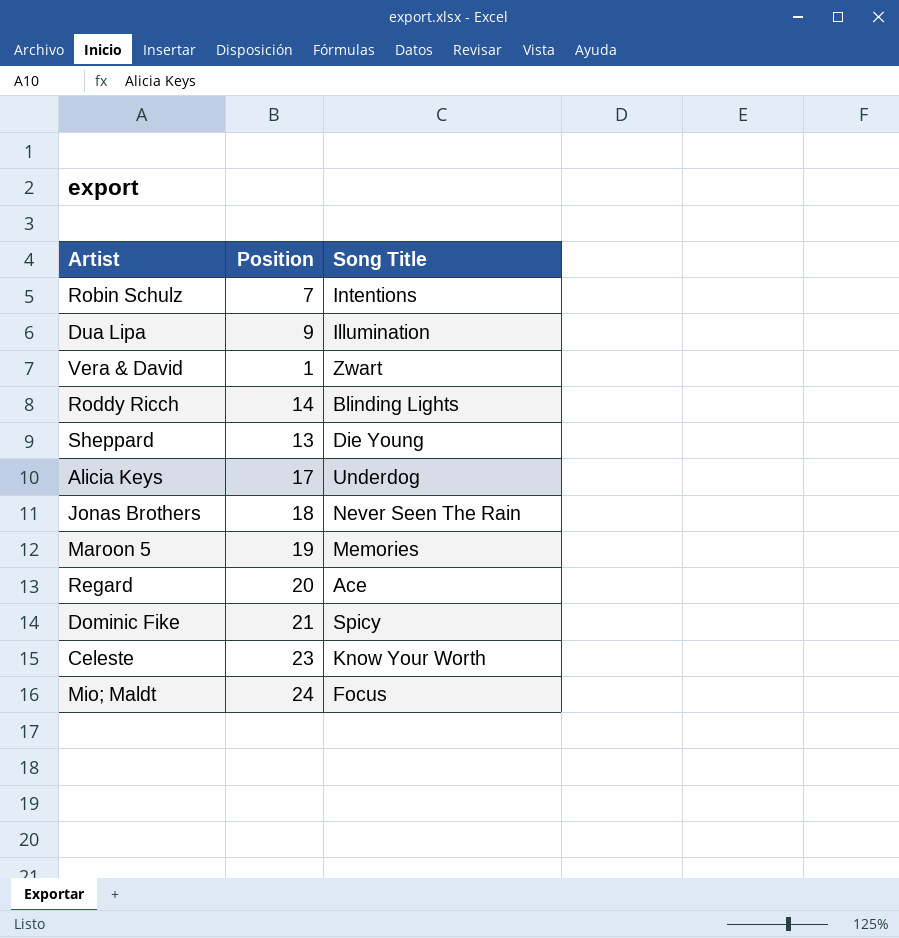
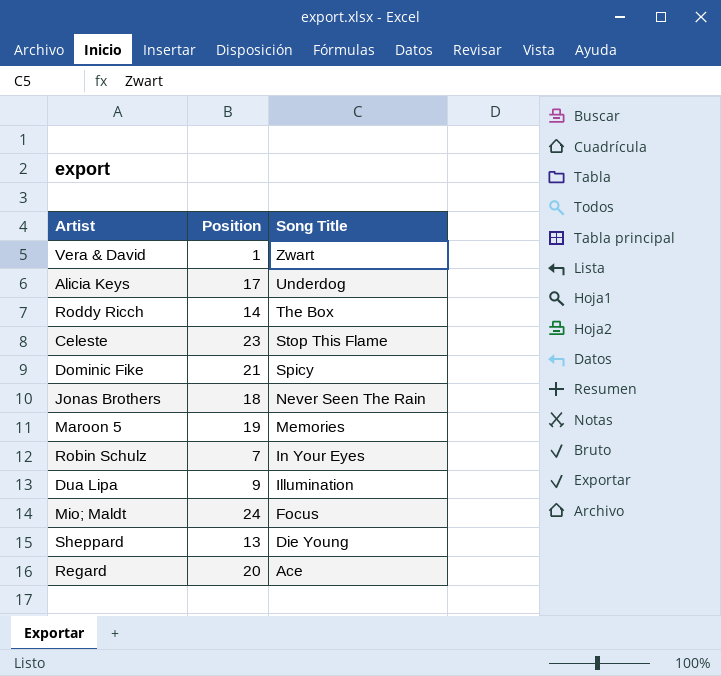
row order: none -> Song Title descending
Roddy Ricch | Song Title: Blinding Lights -> The Box
Celeste | Song Title: Know Your Worth -> Stop This Flame
Robin Schulz | Song Title: Intentions -> In Your Eyes

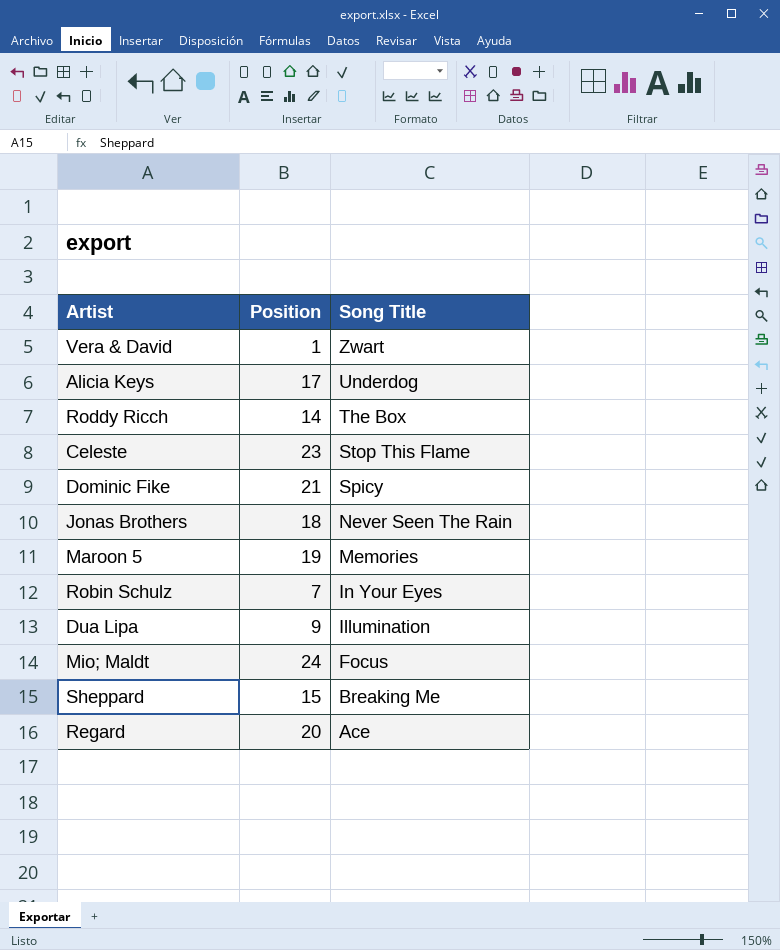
Sheppard | Position: 13 -> 15
Sheppard | Song Title: Die Young -> Breaking Me

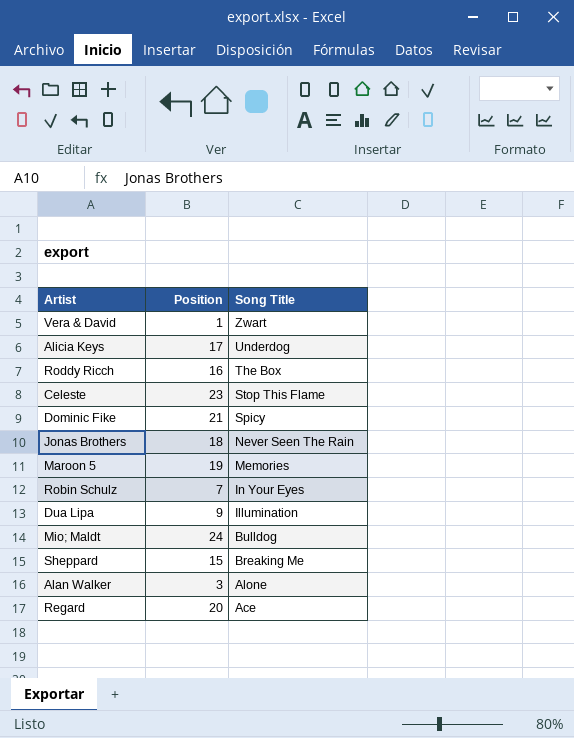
Roddy Ricch | Position: 14 -> 16
Mio; Maldt | Song Title: Focus -> Bulldog
row Alan Walker: none -> 3 | Alone

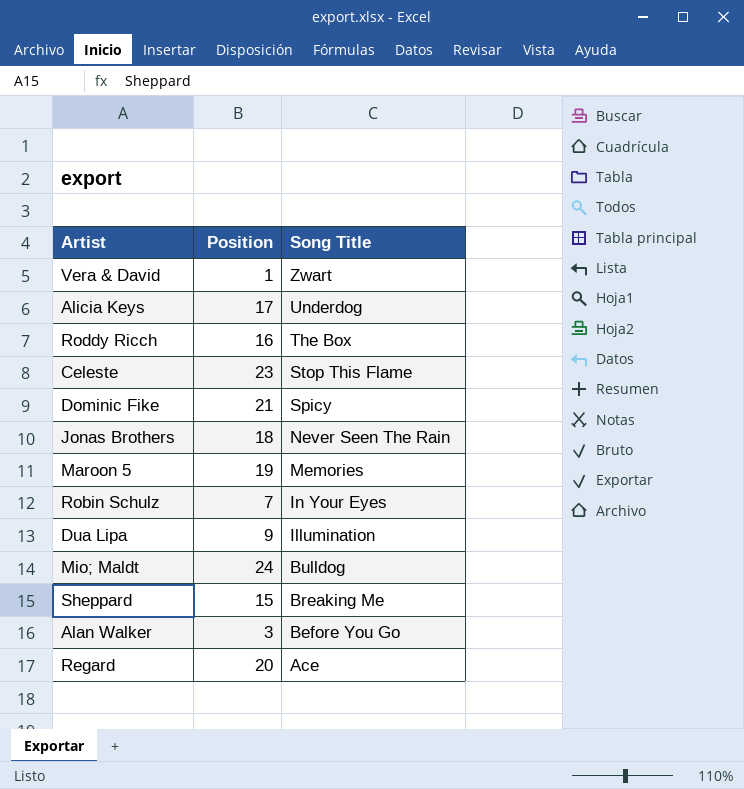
Alan Walker | Song Title: Alone -> Before You Go

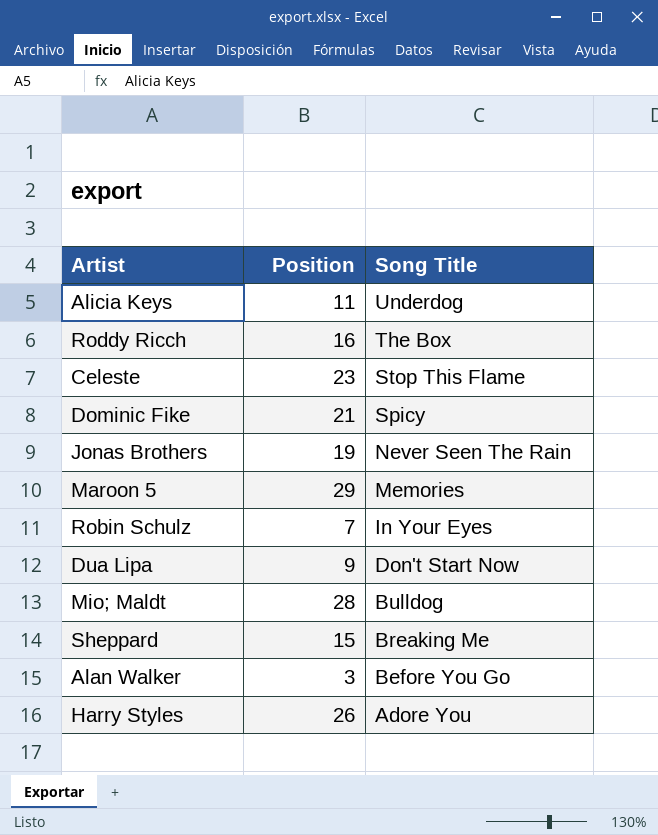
row Vera & David: 1 | Zwart -> none
row Regard: 20 | Ace -> none
Alicia Keys | Position: 17 -> 11
Jonas Brothers | Position: 18 -> 19
Maroon 5 | Position: 19 -> 29
Dua Lipa | Song Title: Illumination -> Don't Start Now
Mio; Maldt | Position: 24 -> 28
row Harry Styles: none -> 26 | Adore You

